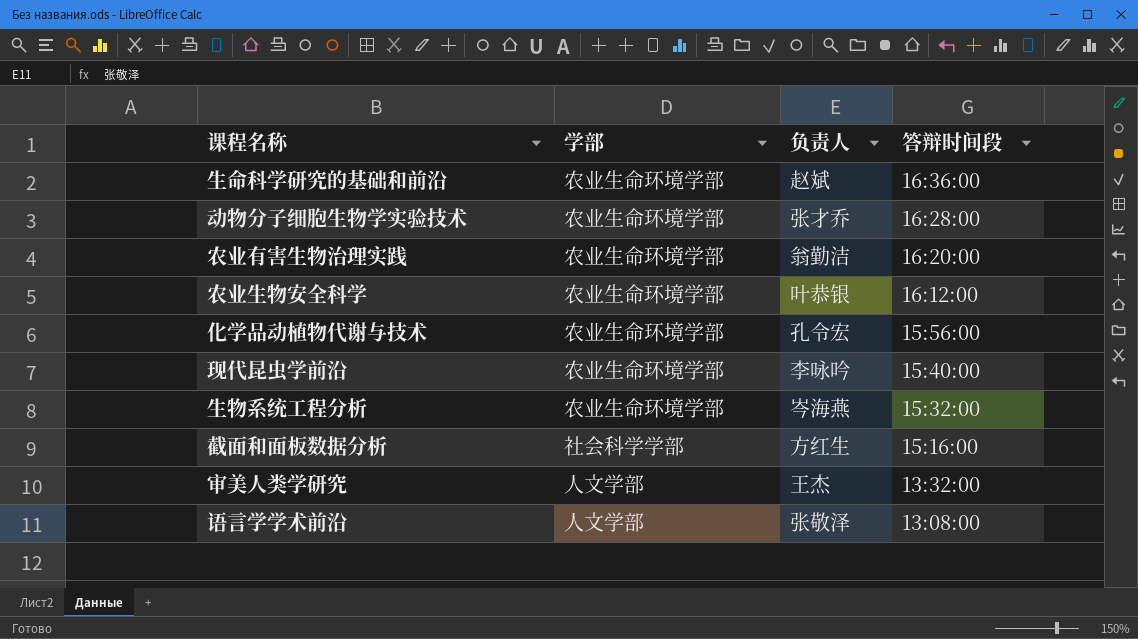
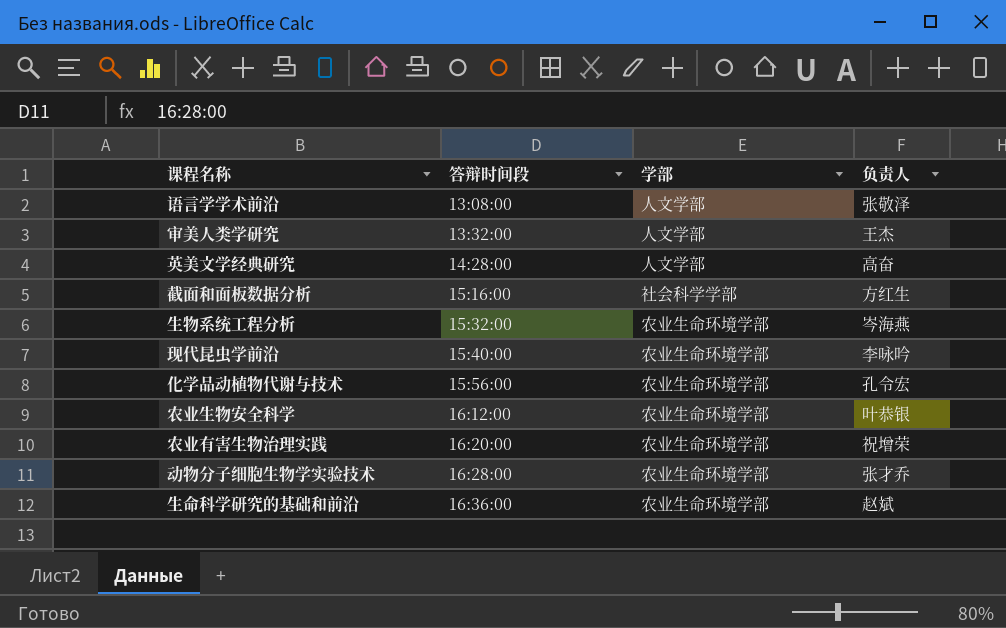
row order: 答辩时间段 descending -> 答辩时间段 ascending
column 答辩时间段 | position: 4 -> 2
row 英美文学经典研究: none -> 14:28:00 | 人文学部 | 高奋
农业有害生物治理实践 | 负责人: 翁勤洁 -> 祝增荣

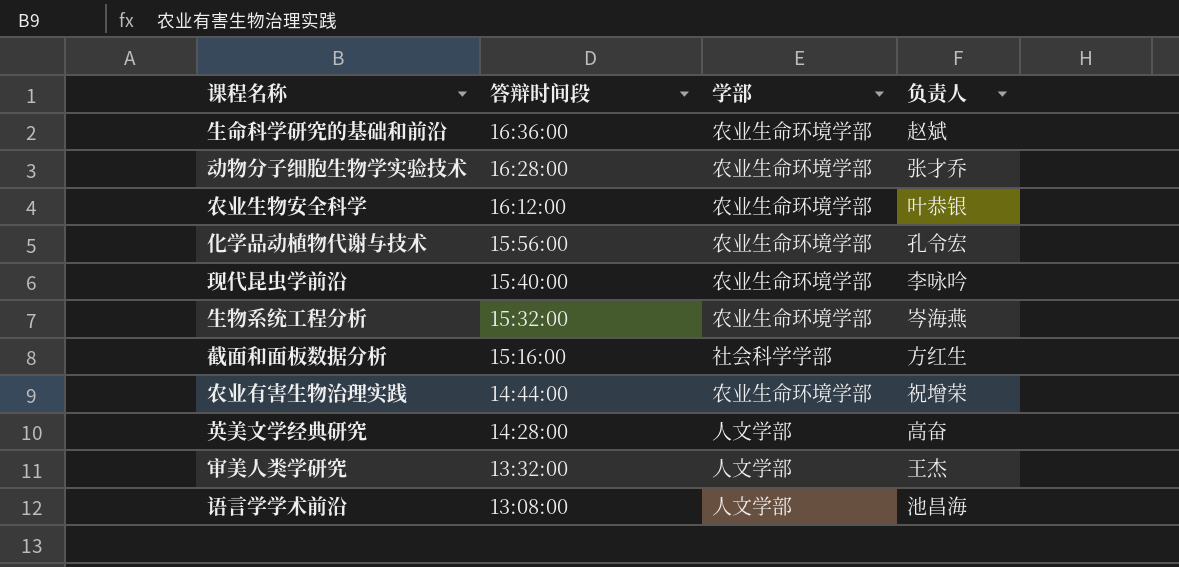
row order: 答辩时间段 ascending -> 答辩时间段 descending
农业有害生物治理实践 | 答辩时间段: 16:20:00 -> 14:44:00
语言学学术前沿 | 负责人: 张敬泽 -> 池昌海

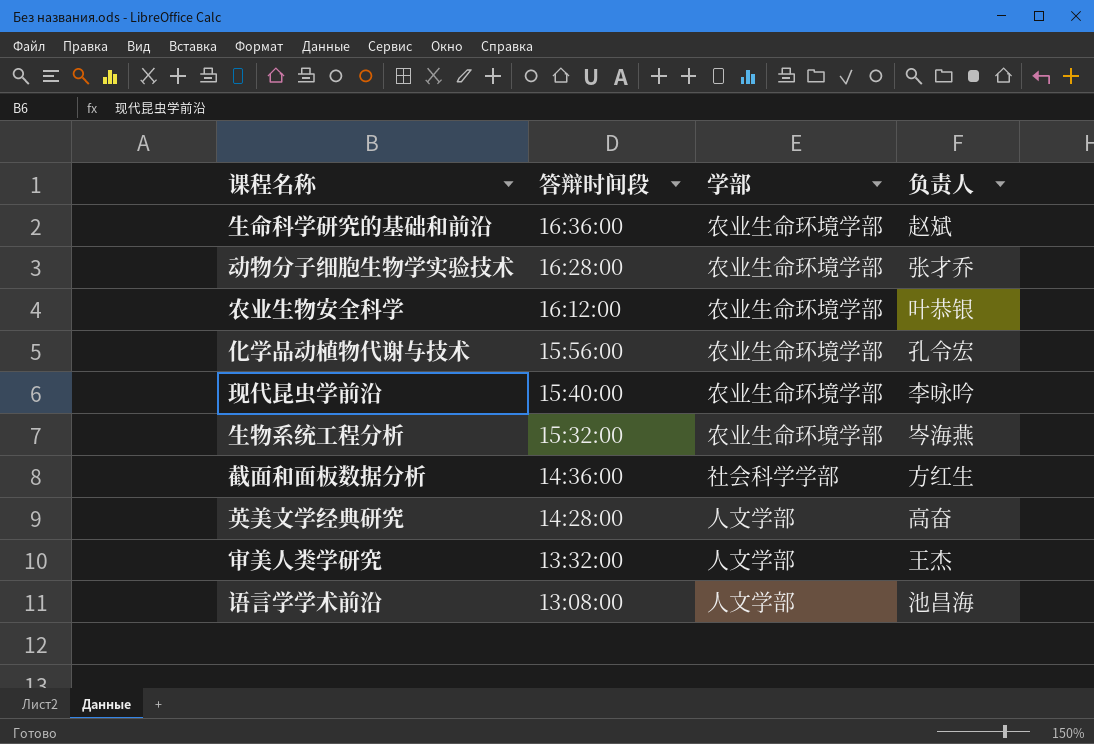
row 农业有害生物治理实践: 14:44:00 | 农业生命环境学部 | 祝增荣 -> none
截面和面板数据分析 | 答辩时间段: 15:16:00 -> 14:36:00

